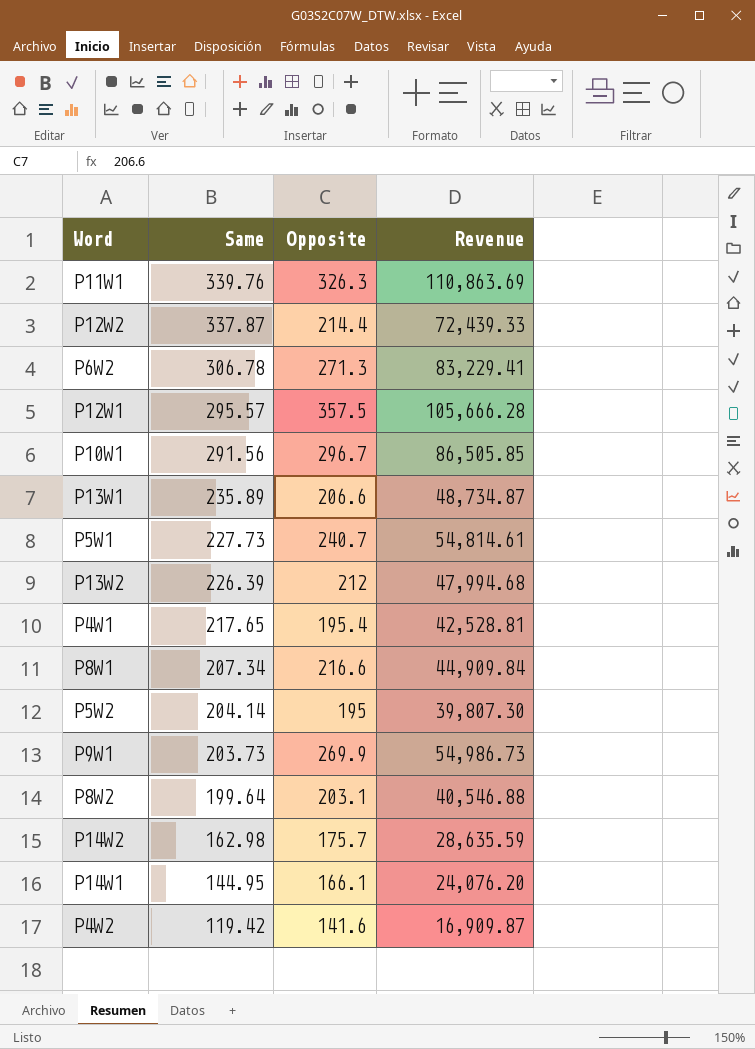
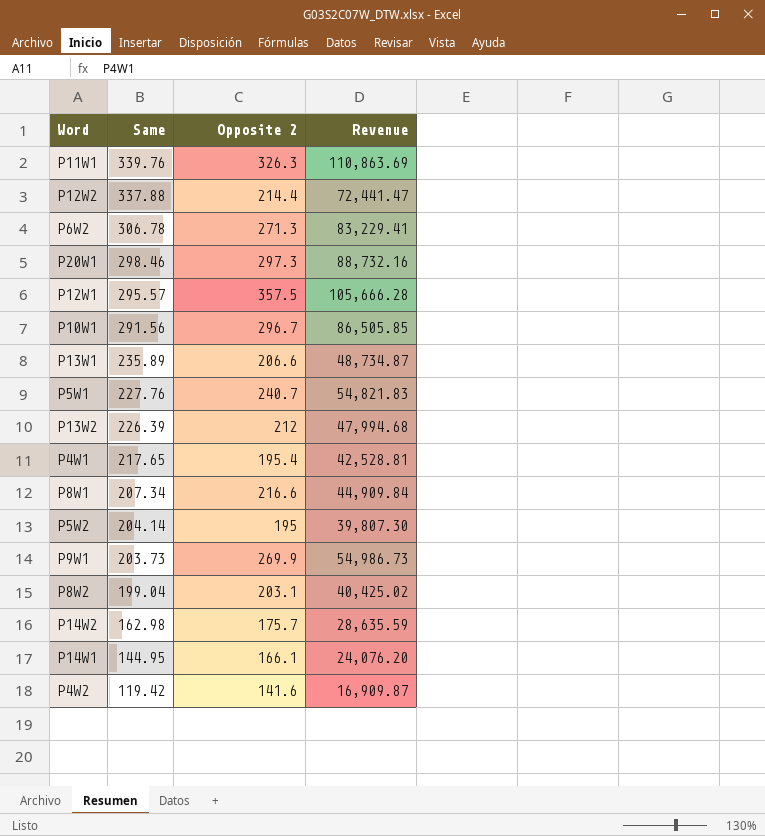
column name: Opposite -> Opposite 2
P12W2 | Same: 337.87 -> 337.88
P12W2 | Revenue: 72,439.33 -> 72,441.47
row P20W1: none -> 298.46 | 297.3 | 88,732.16
P5W1 | Same: 227.73 -> 227.76
P5W1 | Revenue: 54,814.61 -> 54,821.83
P8W2 | Same: 199.64 -> 199.04
P8W2 | Revenue: 40,546.88 -> 40,425.02

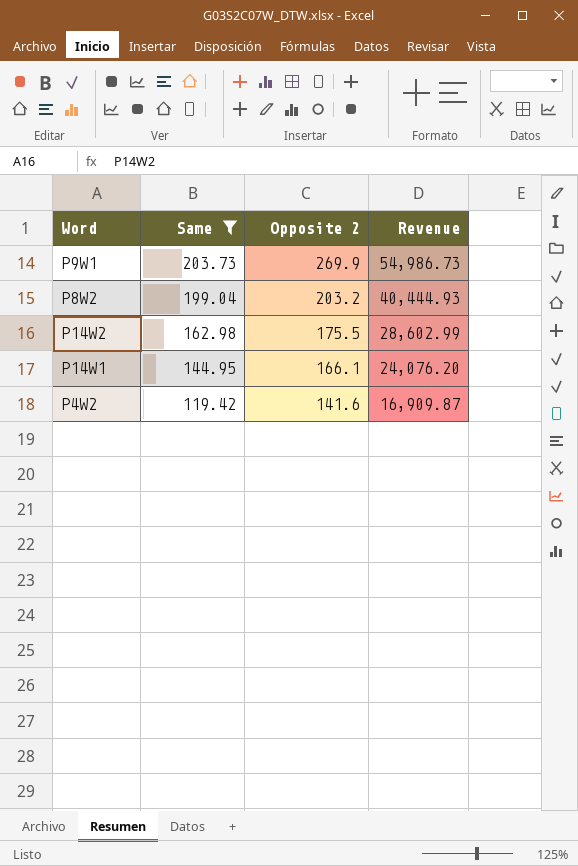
filter: none -> Same <= 203.73
P8W2 | Opposite 2: 203.1 -> 203.2
P8W2 | Revenue: 40,425.02 -> 40,444.93
P14W2 | Opposite 2: 175.7 -> 175.5
P14W2 | Revenue: 28,635.59 -> 28,602.99

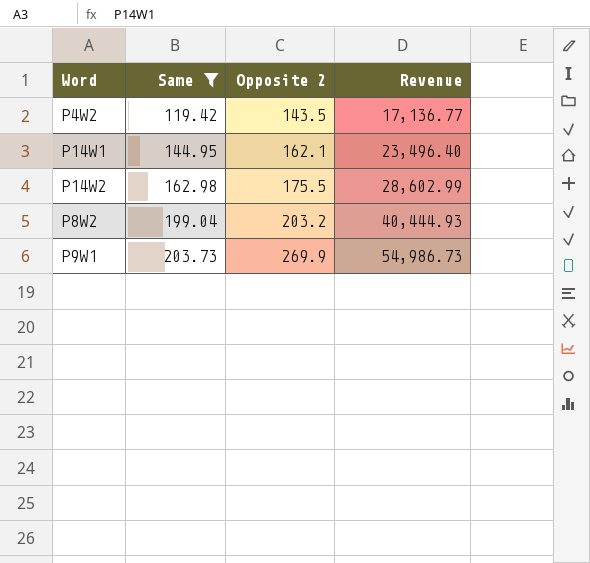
row order: Same descending -> Same ascending
P4W2 | Opposite 2: 141.6 -> 143.5
P4W2 | Revenue: 16,909.87 -> 17,136.77
P14W1 | Opposite 2: 166.1 -> 162.1
P14W1 | Revenue: 24,076.20 -> 23,496.40

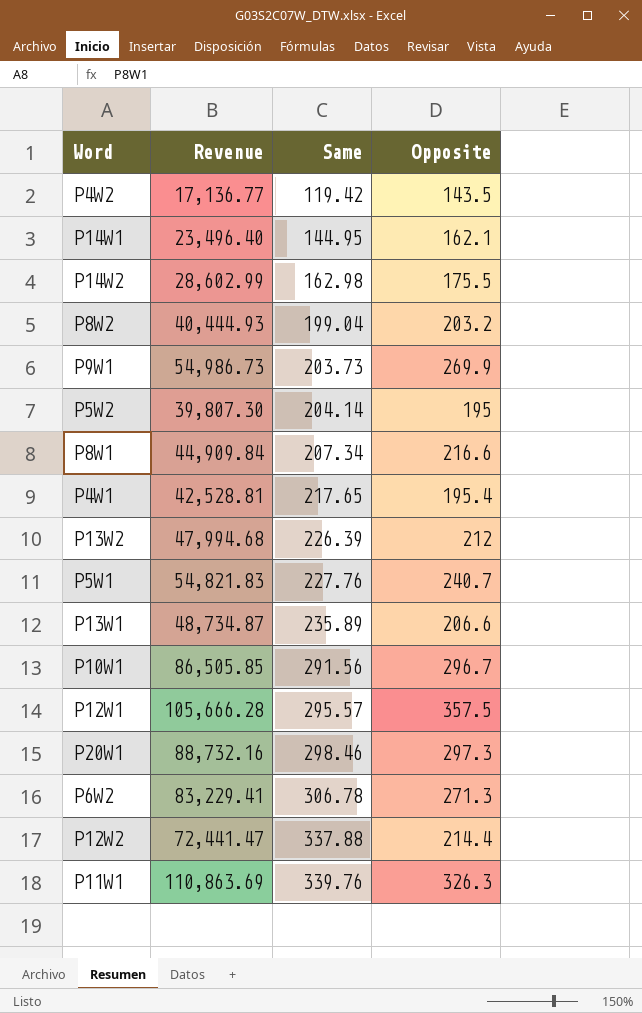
filter: Same <= 203.73 -> none
column Revenue | position: 4 -> 2
column name: Opposite 2 -> Opposite

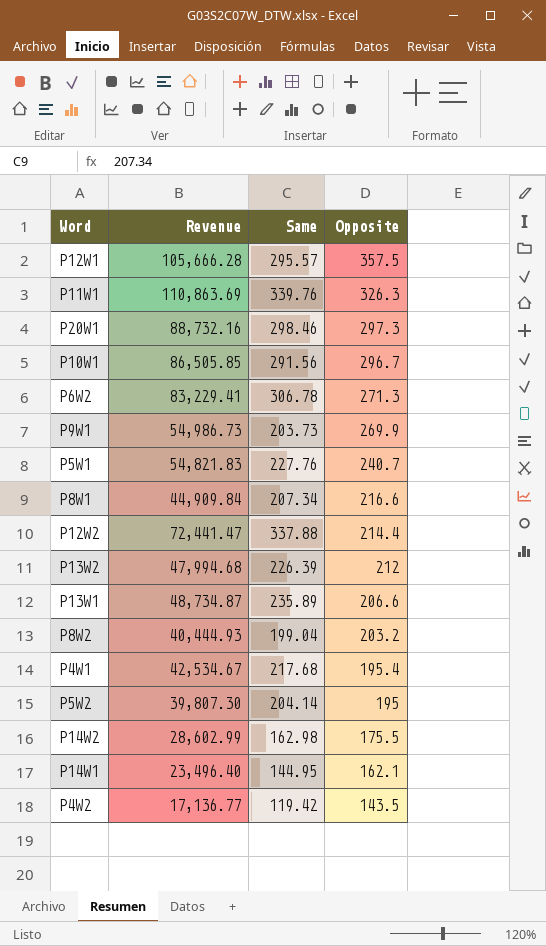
row order: Same ascending -> Opposite descending
P4W1 | Revenue: 42,528.81 -> 42,534.67
P4W1 | Same: 217.65 -> 217.68

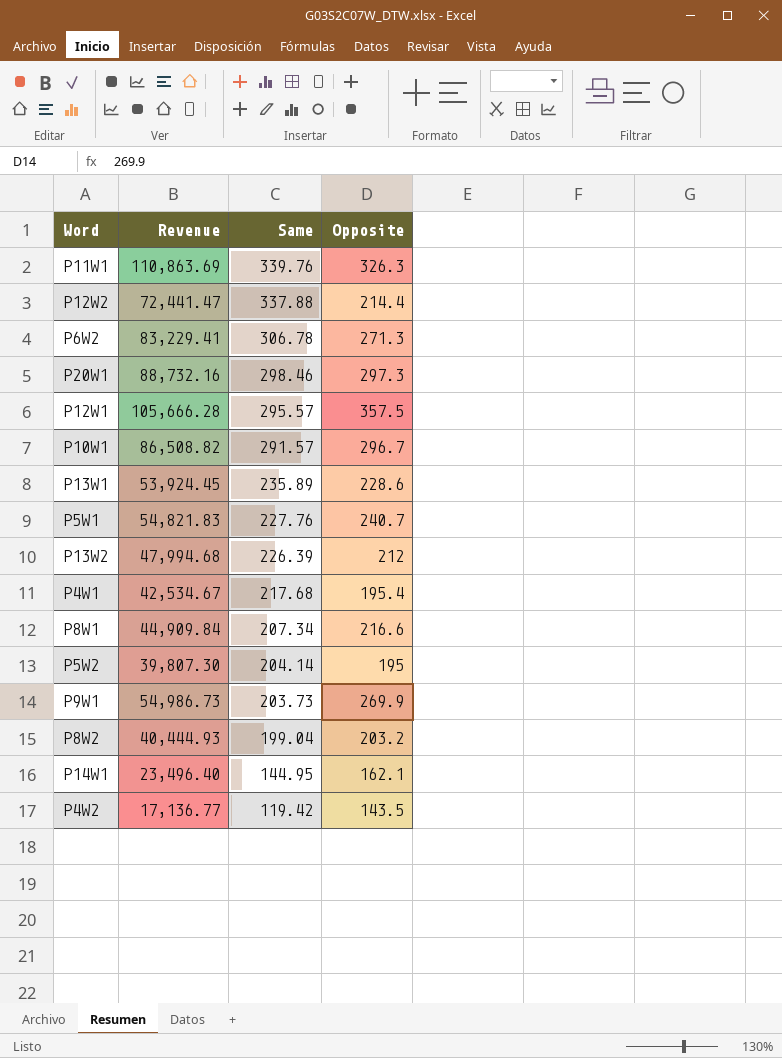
row order: Opposite descending -> Same descending
row P14W2: 28,602.99 | 162.98 | 175.5 -> none
P10W1 | Revenue: 86,505.85 -> 86,508.82
P10W1 | Same: 291.56 -> 291.57
P13W1 | Revenue: 48,734.87 -> 53,924.45
P13W1 | Opposite: 206.6 -> 228.6

